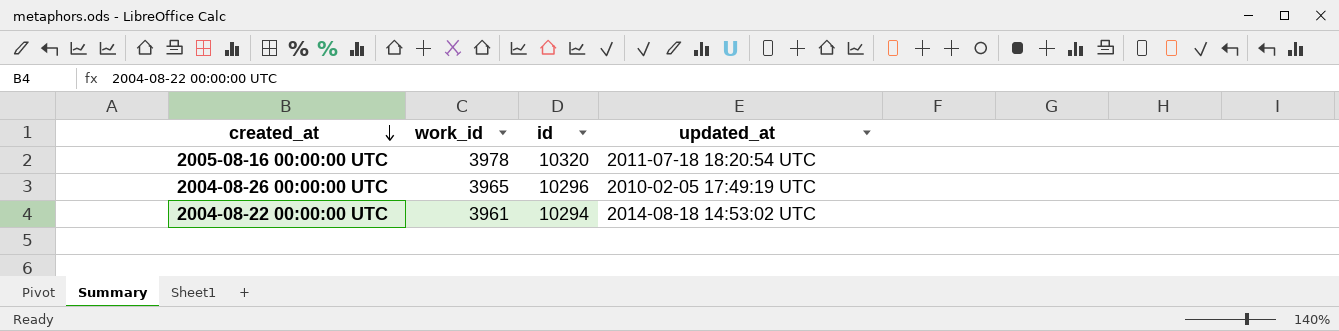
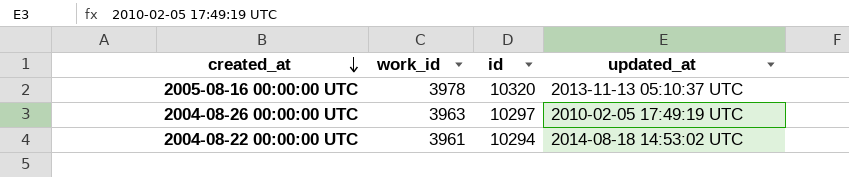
2005-08-16 00:00:00 UTC | updated_at: 2011-07-18 18:20:54 UTC -> 2013-11-13 05:10:37 UTC
2004-08-26 00:00:00 UTC | work_id: 3965 -> 3963
2004-08-26 00:00:00 UTC | id: 10296 -> 10297

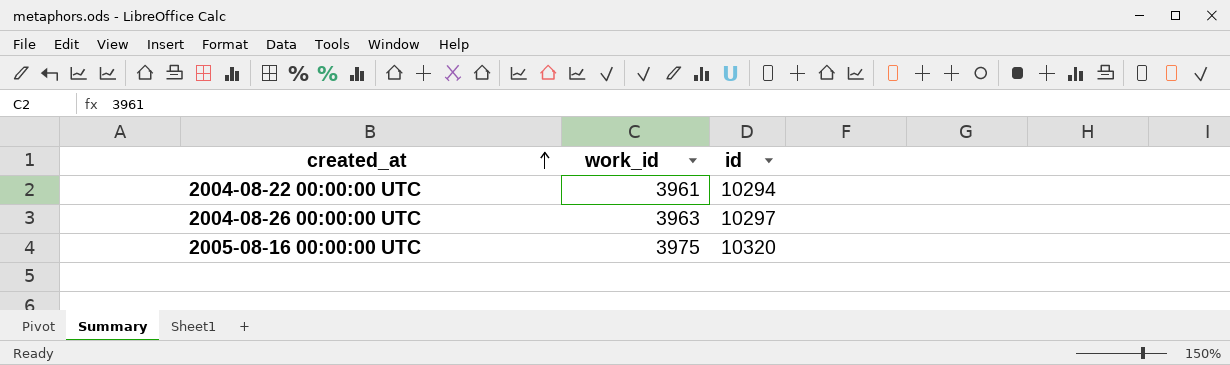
row order: created_at descending -> created_at ascending
column updated_at | position: 4 -> none
2005-08-16 00:00:00 UTC | work_id: 3978 -> 3975

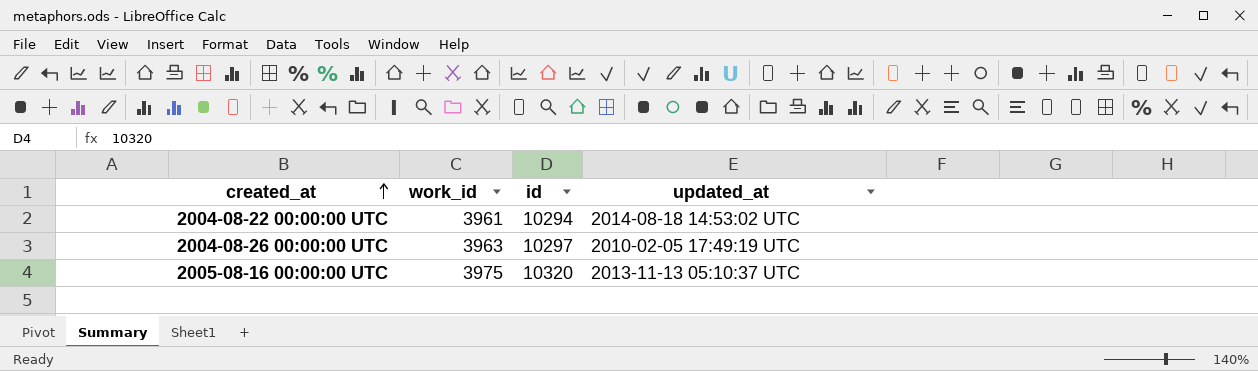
column updated_at | position: none -> 4

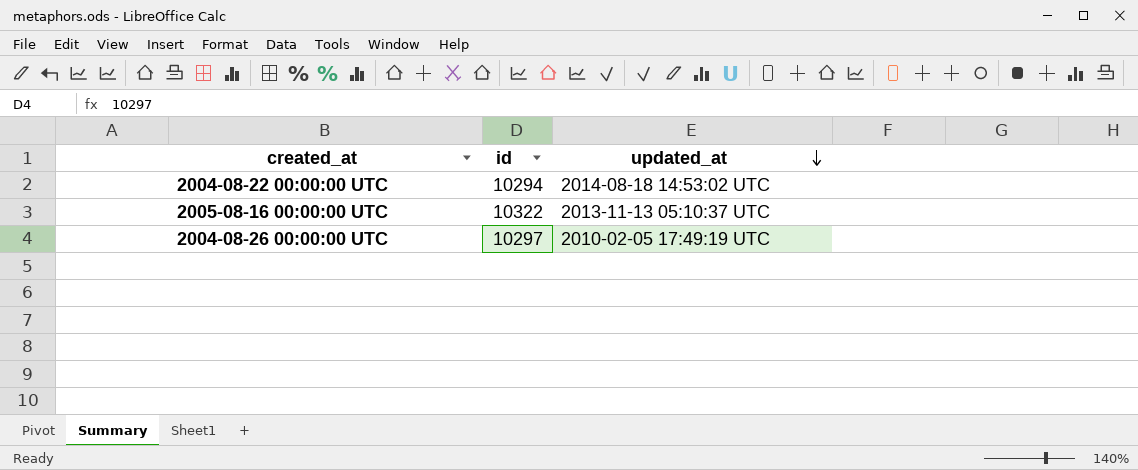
row order: created_at ascending -> updated_at descending
column work_id | position: 2 -> none
2005-08-16 00:00:00 UTC | id: 10320 -> 10322

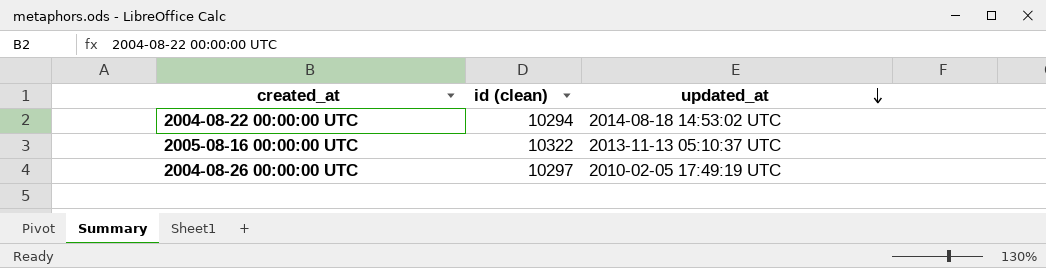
column name: id -> id (clean)

